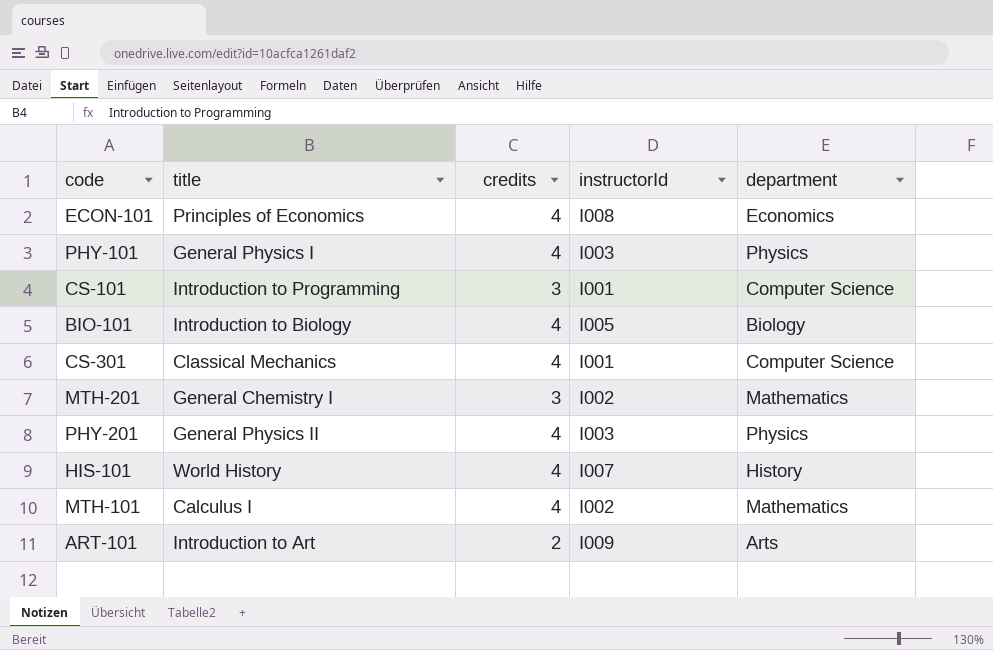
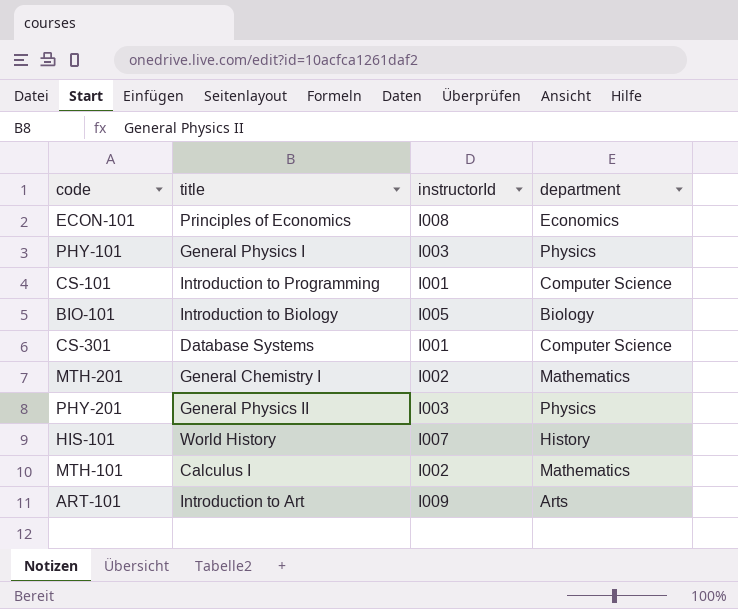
column credits | position: 3 -> none
CS-301 | title: Classical Mechanics -> Database Systems

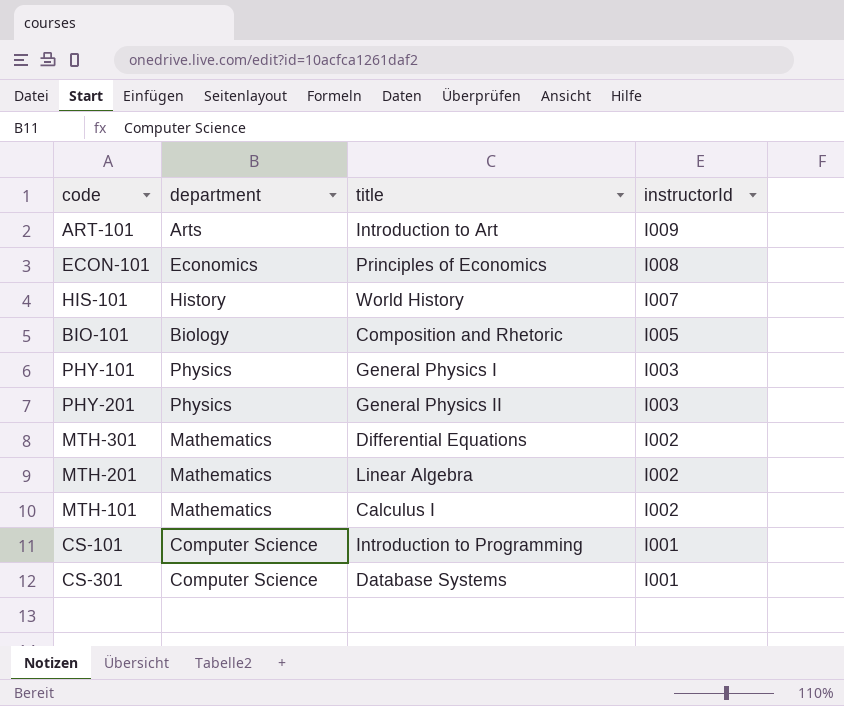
row order: none -> instructorId descending
column department | position: 4 -> 2
BIO-101 | title: Introduction to Biology -> Composition and Rhetoric
row MTH-301: none -> Mathematics | Differential Equations | I002
MTH-201 | title: General Chemistry I -> Linear Algebra

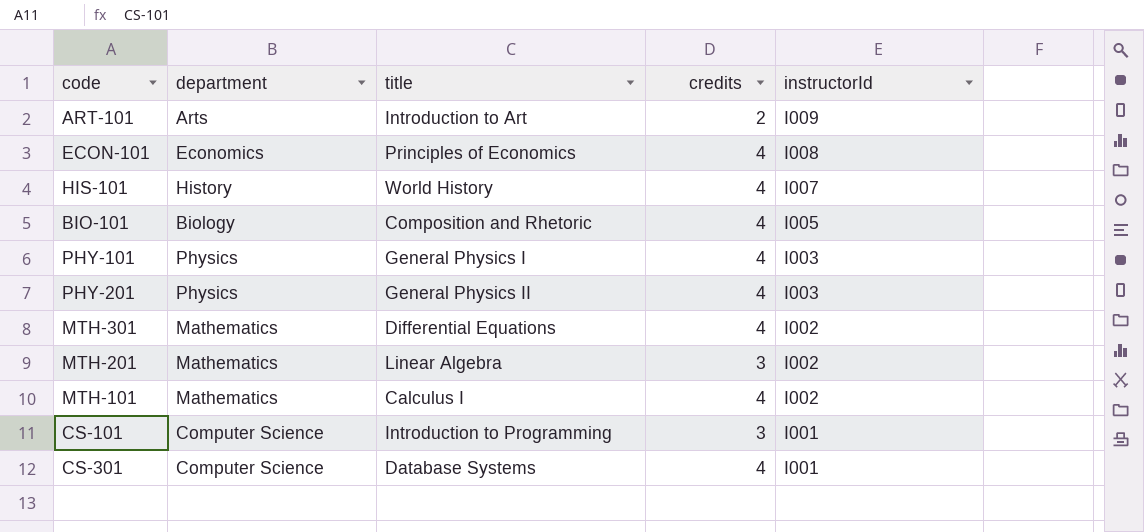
column credits | position: none -> 4

